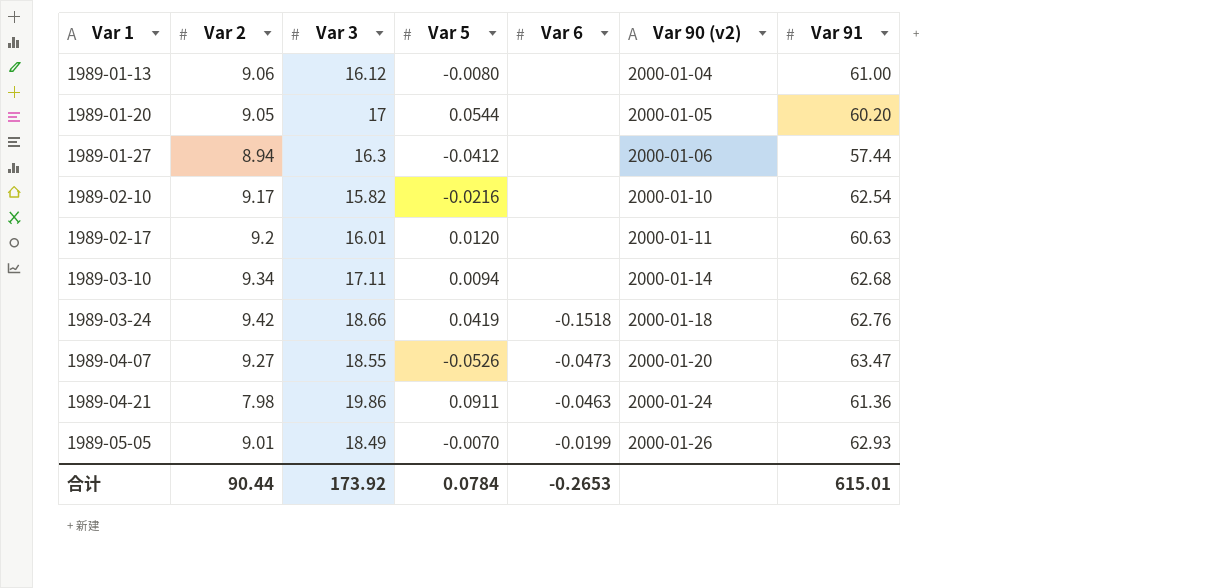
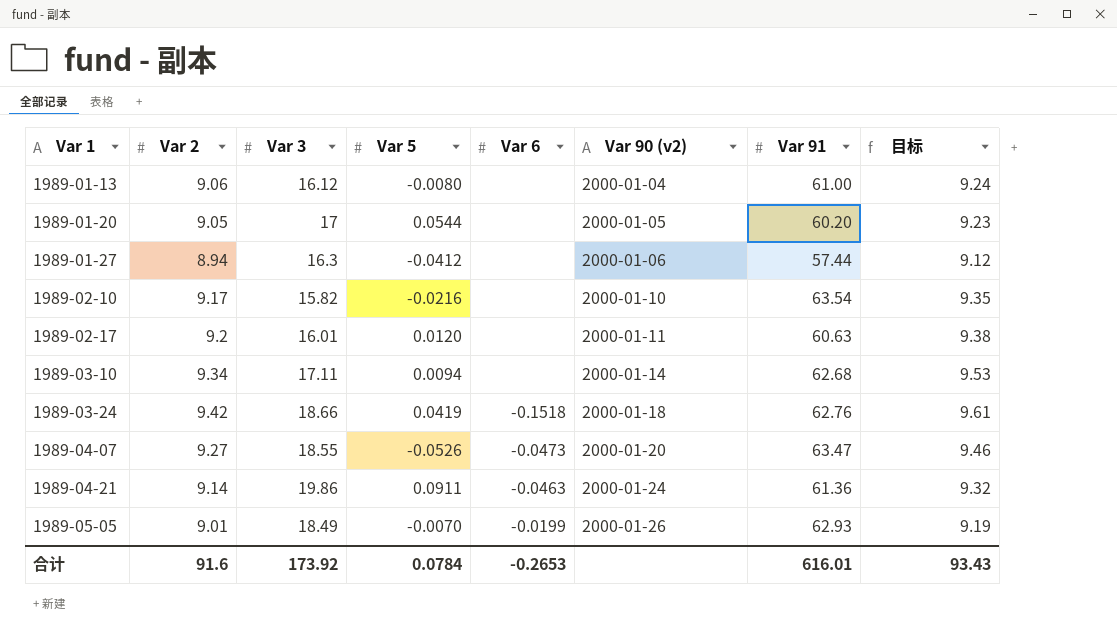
column 目标 | formula: none -> [Var 2] * 1.02
1989-02-10 | Var 91: 62.54 -> 63.54
1989-04-21 | Var 2: 7.98 -> 9.14
合计 | Var 2: 90.44 -> 91.6
合计 | Var 91: 615.01 -> 616.01

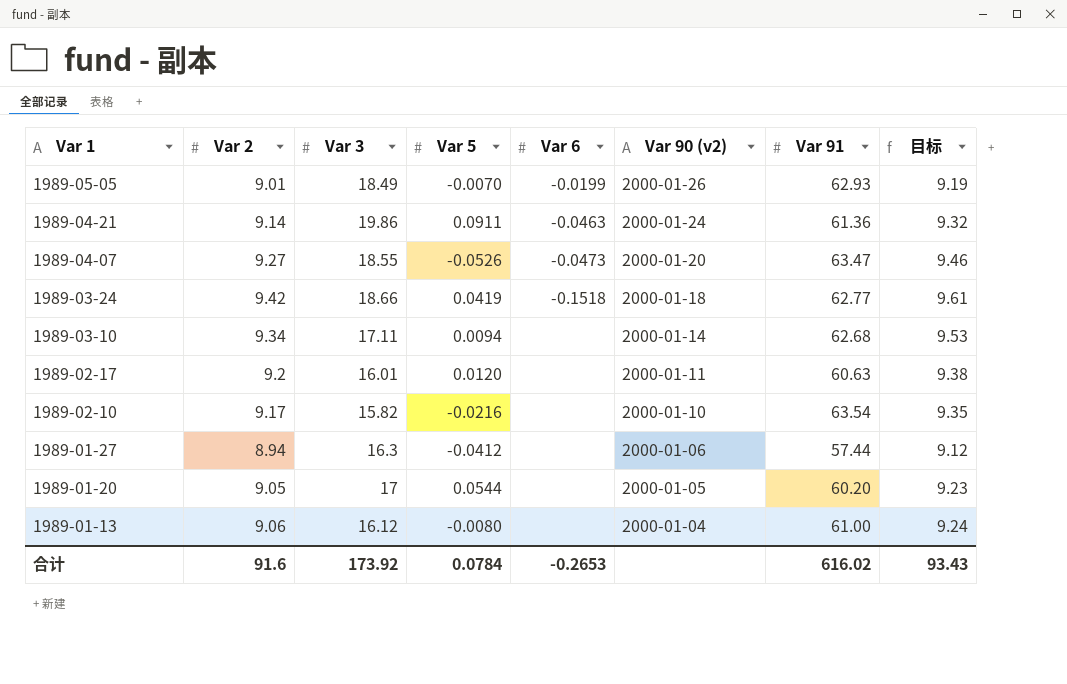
row order: Var 1 ascending -> Var 1 descending
1989-03-24 | Var 91: 62.76 -> 62.77
合计 | Var 91: 616.01 -> 616.02

